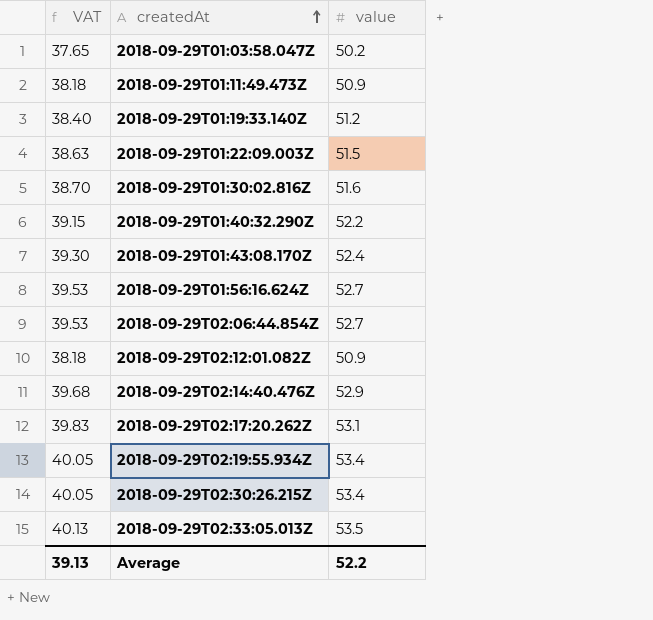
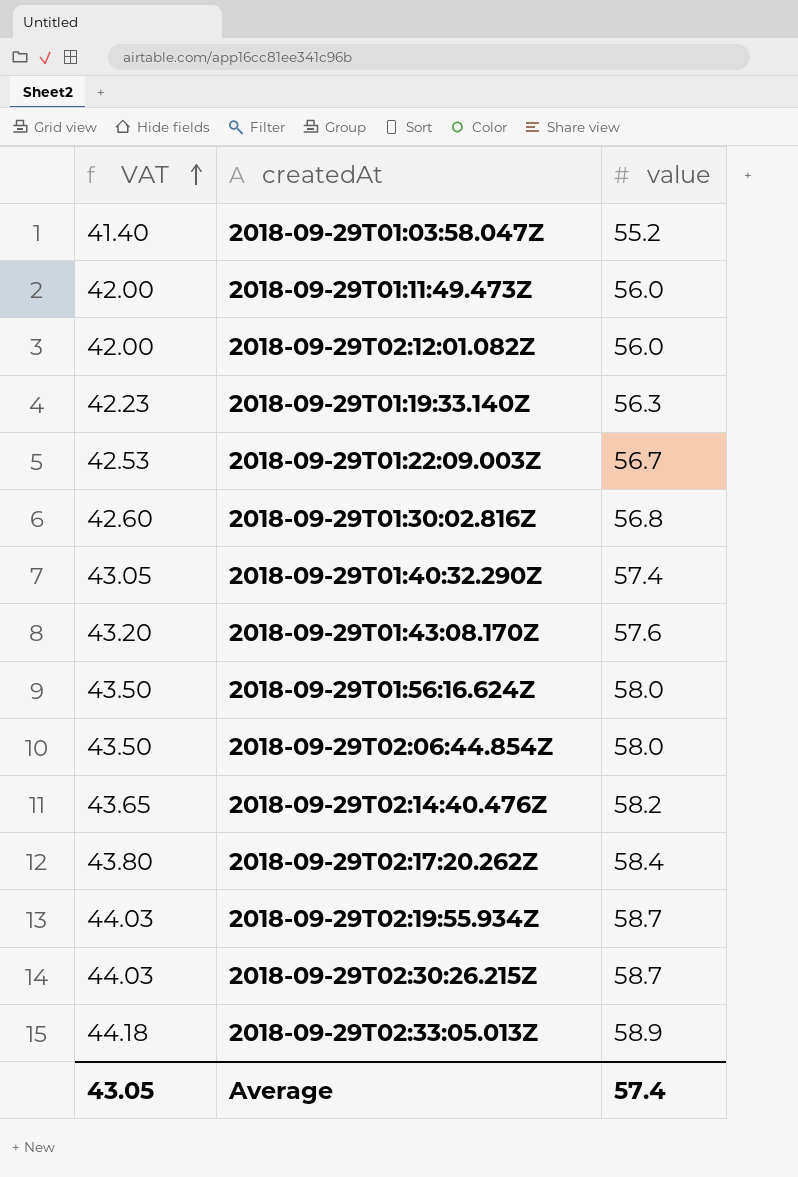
row order: createdAt ascending -> VAT ascending
2018-09-29T01:03:58.047Z | VAT: 37.65 -> 41.40
2018-09-29T01:03:58.047Z | value: 50.2 -> 55.2
2018-09-29T01:11:49.473Z | VAT: 38.18 -> 42.00
2018-09-29T01:11:49.473Z | value: 50.9 -> 56.0
2018-09-29T02:12:01.082Z | VAT: 38.18 -> 42.00
2018-09-29T02:12:01.082Z | value: 50.9 -> 56.0
2018-09-29T01:19:33.140Z | VAT: 38.40 -> 42.23
2018-09-29T01:19:33.140Z | value: 51.2 -> 56.3
2018-09-29T01:22:09.003Z | VAT: 38.63 -> 42.53
2018-09-29T01:22:09.003Z | value: 51.5 -> 56.7
2018-09-29T01:30:02.816Z | VAT: 38.70 -> 42.60
2018-09-29T01:30:02.816Z | value: 51.6 -> 56.8
2018-09-29T01:40:32.290Z | VAT: 39.15 -> 43.05
2018-09-29T01:40:32.290Z | value: 52.2 -> 57.4
2018-09-29T01:43:08.170Z | VAT: 39.30 -> 43.20
2018-09-29T01:43:08.170Z | value: 52.4 -> 57.6
2018-09-29T01:56:16.624Z | VAT: 39.53 -> 43.50
2018-09-29T01:56:16.624Z | value: 52.7 -> 58.0
2018-09-29T02:06:44.854Z | VAT: 39.53 -> 43.50
2018-09-29T02:06:44.854Z | value: 52.7 -> 58.0
2018-09-29T02:14:40.476Z | VAT: 39.68 -> 43.65
2018-09-29T02:14:40.476Z | value: 52.9 -> 58.2
2018-09-29T02:17:20.262Z | VAT: 39.83 -> 43.80
2018-09-29T02:17:20.262Z | value: 53.1 -> 58.4
2018-09-29T02:19:55.934Z | VAT: 40.05 -> 44.03
2018-09-29T02:19:55.934Z | value: 53.4 -> 58.7
2018-09-29T02:30:26.215Z | VAT: 40.05 -> 44.03
2018-09-29T02:30:26.215Z | value: 53.4 -> 58.7
2018-09-29T02:33:05.013Z | VAT: 40.13 -> 44.18
2018-09-29T02:33:05.013Z | value: 53.5 -> 58.9
Average | VAT: 39.13 -> 43.05
Average | value: 52.2 -> 57.4

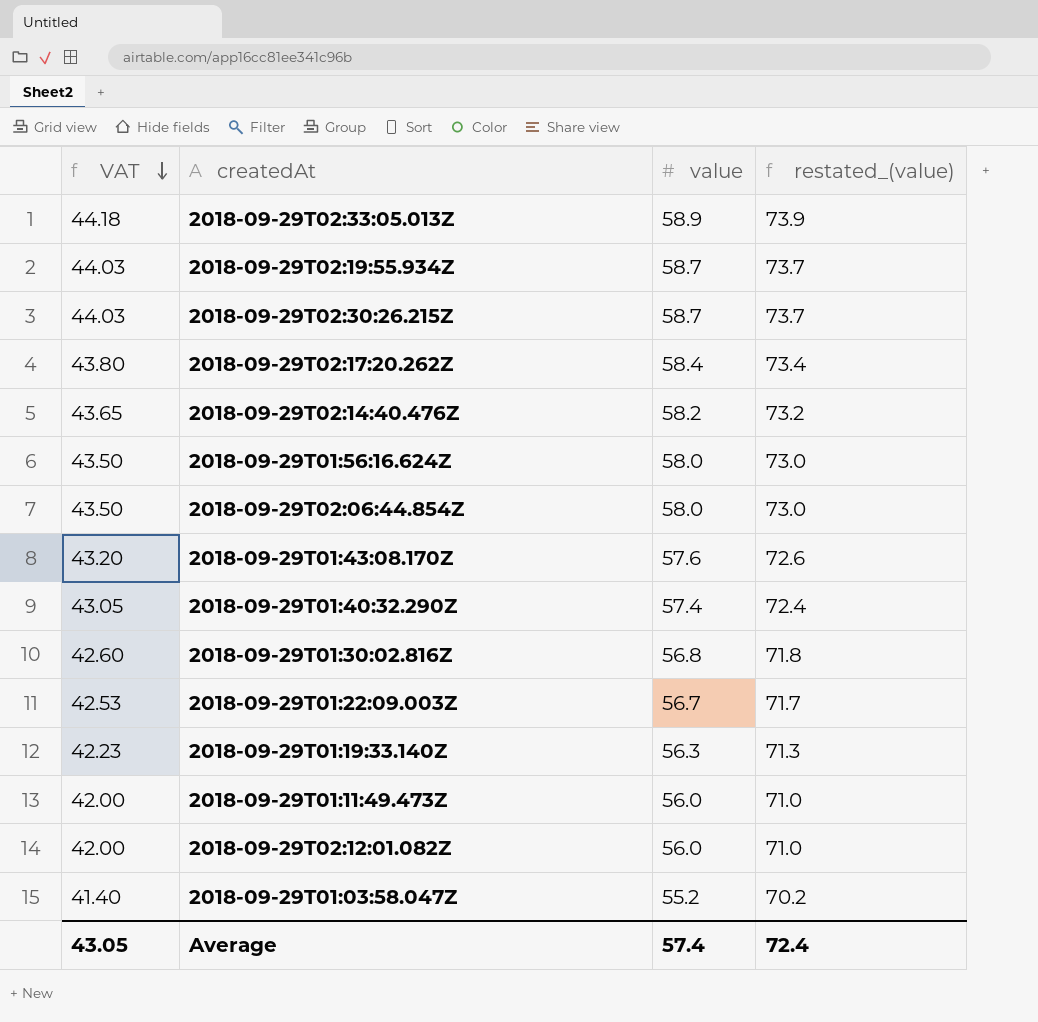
row order: VAT ascending -> VAT descending
column restated_(value) | formula: none -> [value] + 15

